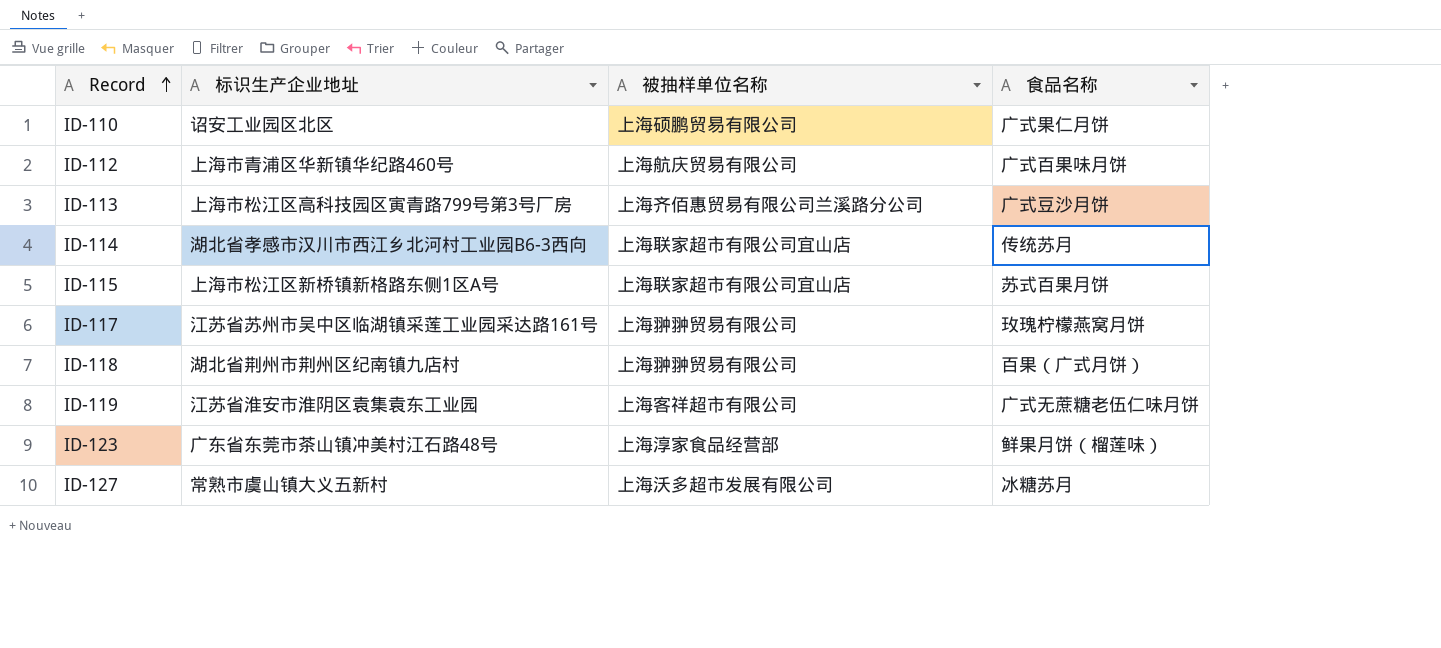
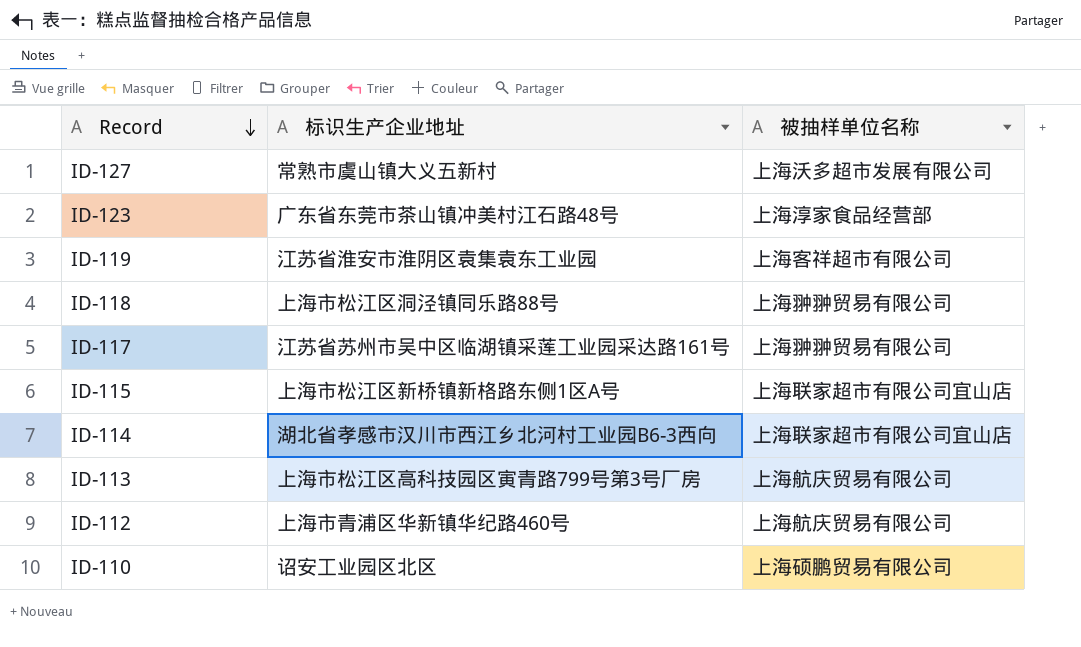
row order: Record ascending -> Record descending
column 食品名称 | position: 4 -> none
ID-118 | 标识生产企业地址: 湖北省荆州市荆州区纪南镇九店村 -> 上海市松江区洞泾镇同乐路88号
ID-113 | 被抽样单位名称: 上海齐佰惠贸易有限公司兰溪路分公司 -> 上海航庆贸易有限公司

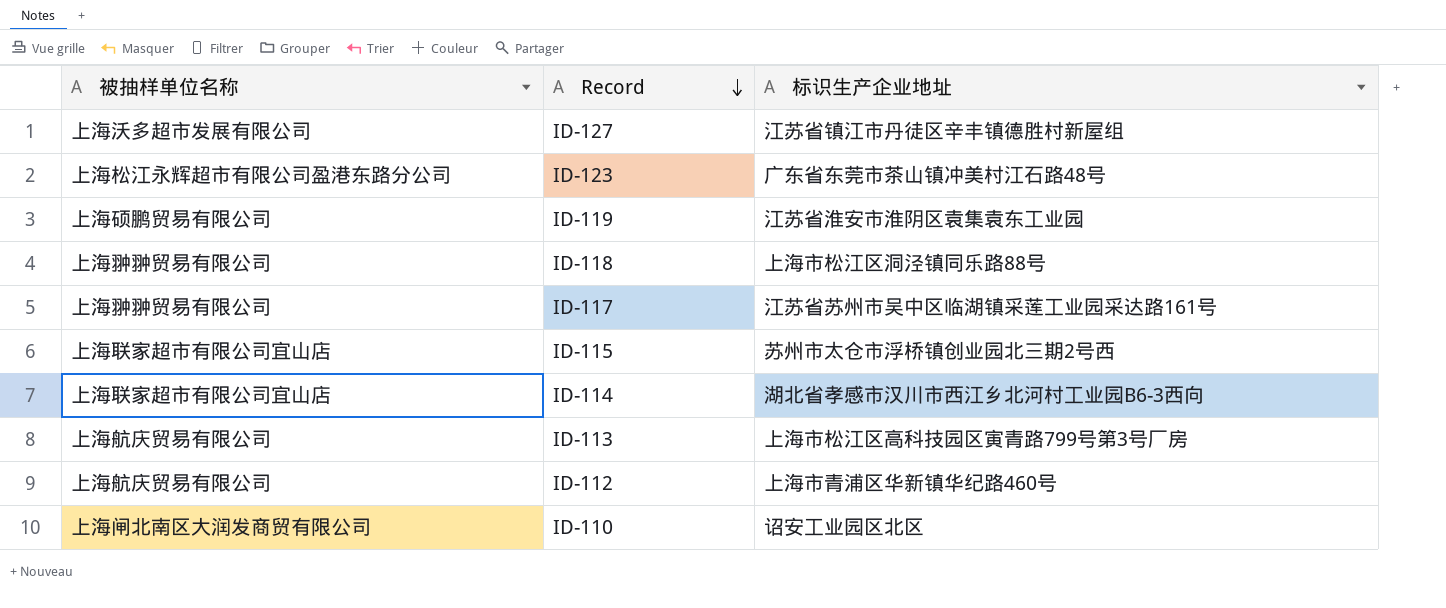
column 被抽样单位名称 | position: 3 -> 1
ID-127 | 标识生产企业地址: 常熟市虞山镇大义五新村 -> 江苏省镇江市丹徒区辛丰镇德胜村新屋组
ID-123 | 被抽样单位名称: 上海淳家食品经营部 -> 上海松江永辉超市有限公司盈港东路分公司
ID-119 | 被抽样单位名称: 上海客祥超市有限公司 -> 上海硕鹏贸易有限公司
ID-115 | 标识生产企业地址: 上海市松江区新桥镇新格路东侧1区A号 -> 苏州市太仓市浮桥镇创业园北三期2号西
ID-110 | 被抽样单位名称: 上海硕鹏贸易有限公司 -> 上海闸北南区大润发商贸有限公司

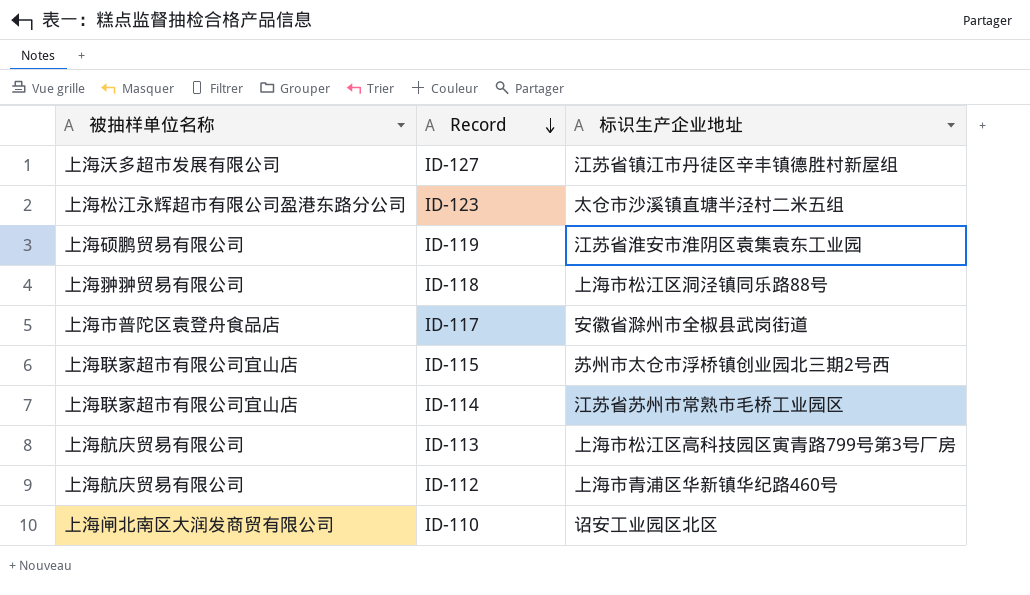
ID-123 | 标识生产企业地址: 广东省东莞市茶山镇冲美村江石路48号 -> 太仓市沙溪镇直塘半泾村二米五组
ID-117 | 被抽样单位名称: 上海翀翀贸易有限公司 -> 上海市普陀区袁登舟食品店
ID-117 | 标识生产企业地址: 江苏省苏州市吴中区临湖镇采莲工业园采达路161号 -> 安徽省滁州市全椒县武岗街道
ID-114 | 标识生产企业地址: 湖北省孝感市汉川市西江乡北河村工业园B6-3西向 -> 江苏省苏州市常熟市毛桥工业园区

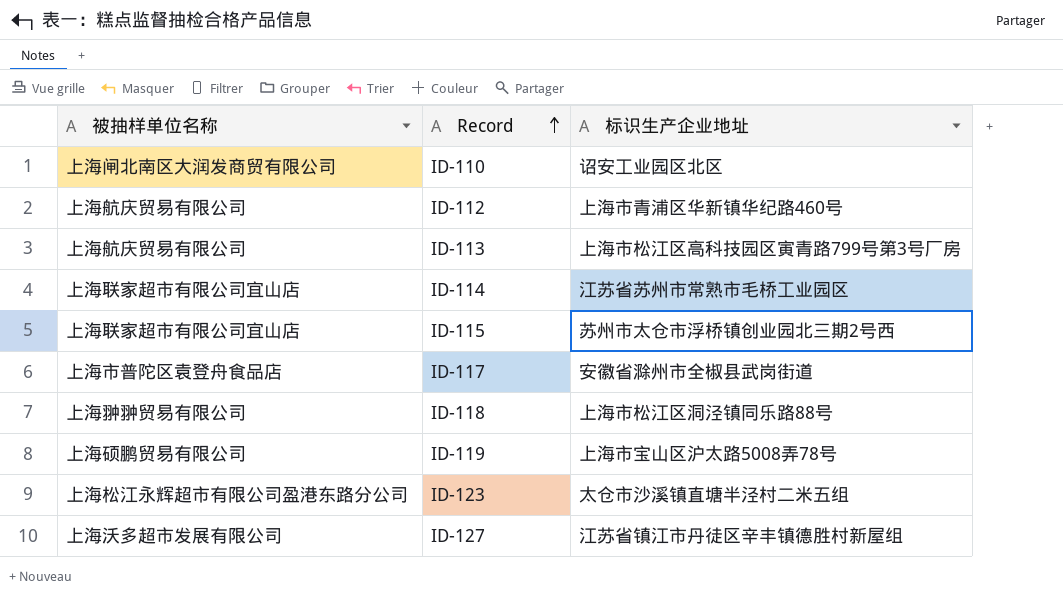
row order: Record descending -> Record ascending
ID-119 | 标识生产企业地址: 江苏省淮安市淮阴区袁集袁东工业园 -> 上海市宝山区沪太路5008弄78号

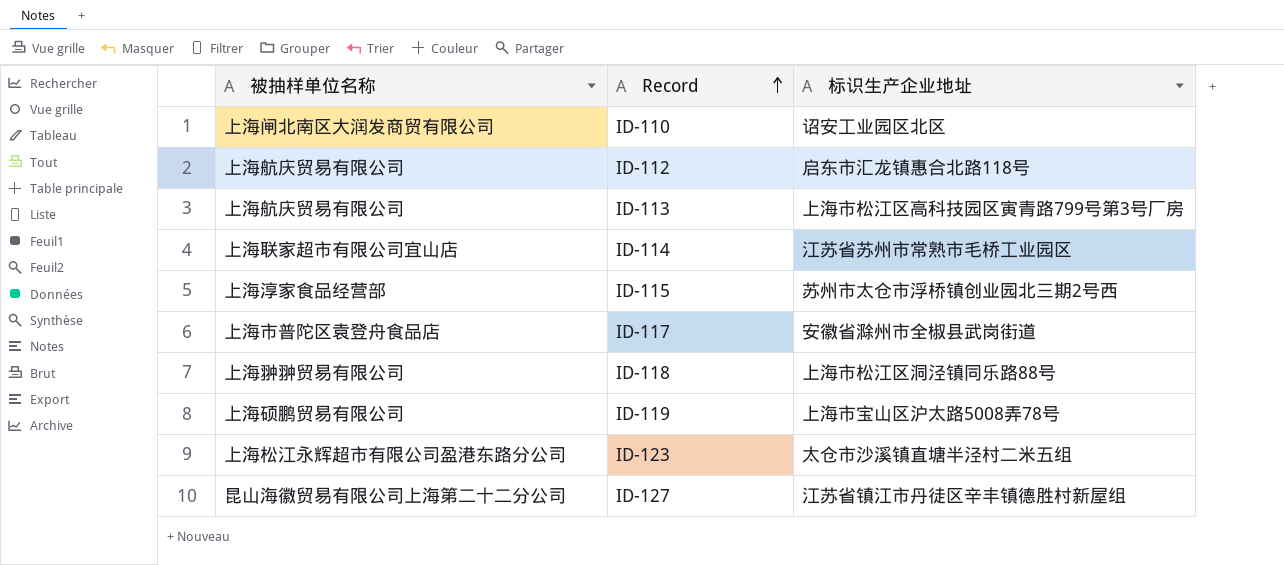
ID-112 | 标识生产企业地址: 上海市青浦区华新镇华纪路460号 -> 启东市汇龙镇惠合北路118号
ID-115 | 被抽样单位名称: 上海联家超市有限公司宜山店 -> 上海淳家食品经营部
ID-127 | 被抽样单位名称: 上海沃多超市发展有限公司 -> 昆山海徽贸易有限公司上海第二十二分公司

